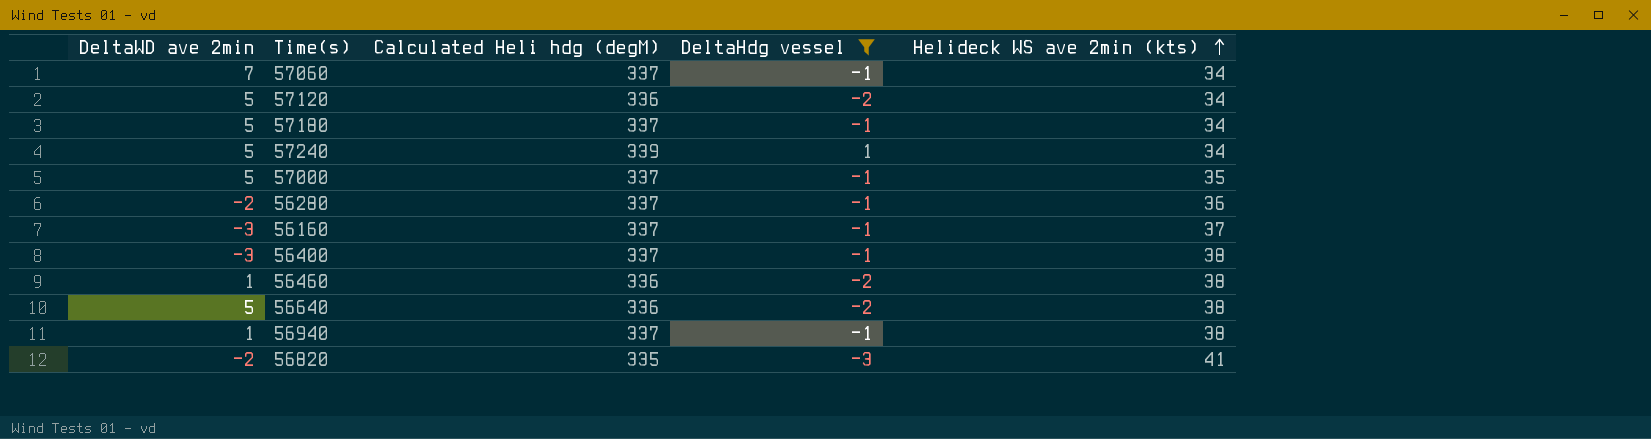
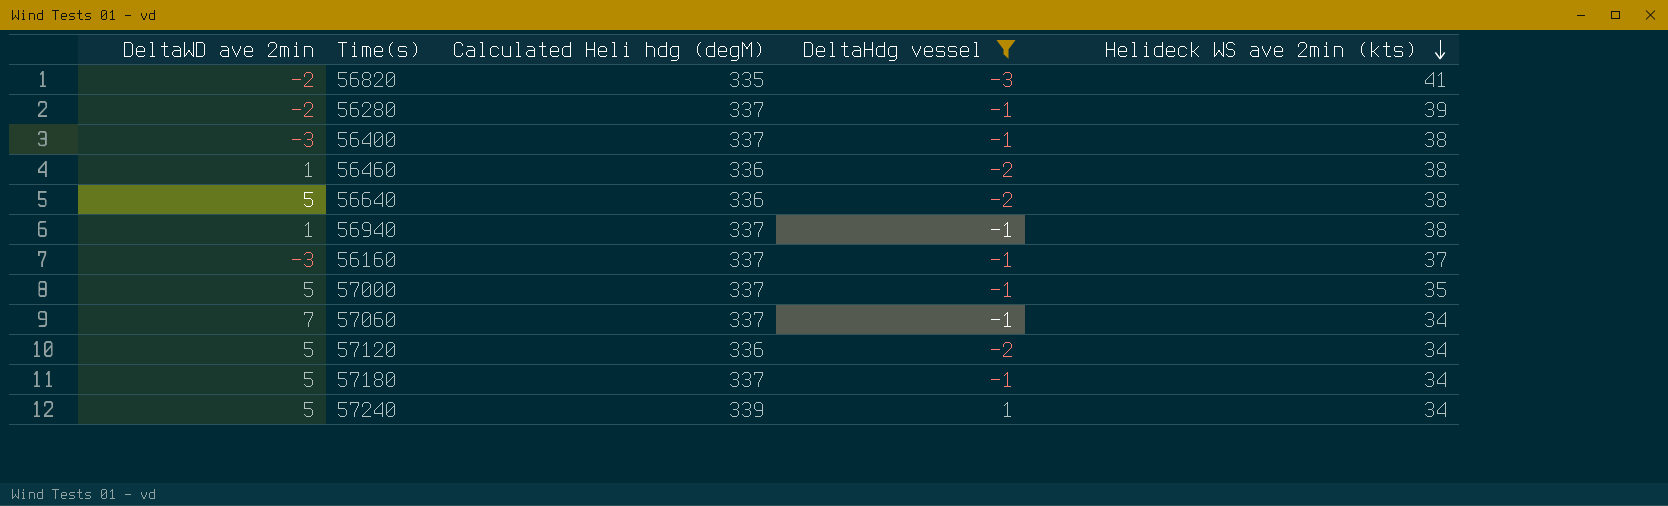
row order: Helideck WS ave 2min (kts) ascending -> Helideck WS ave 2min (kts) descending
56280 | Helideck WS ave 2min (kts): 36 -> 39

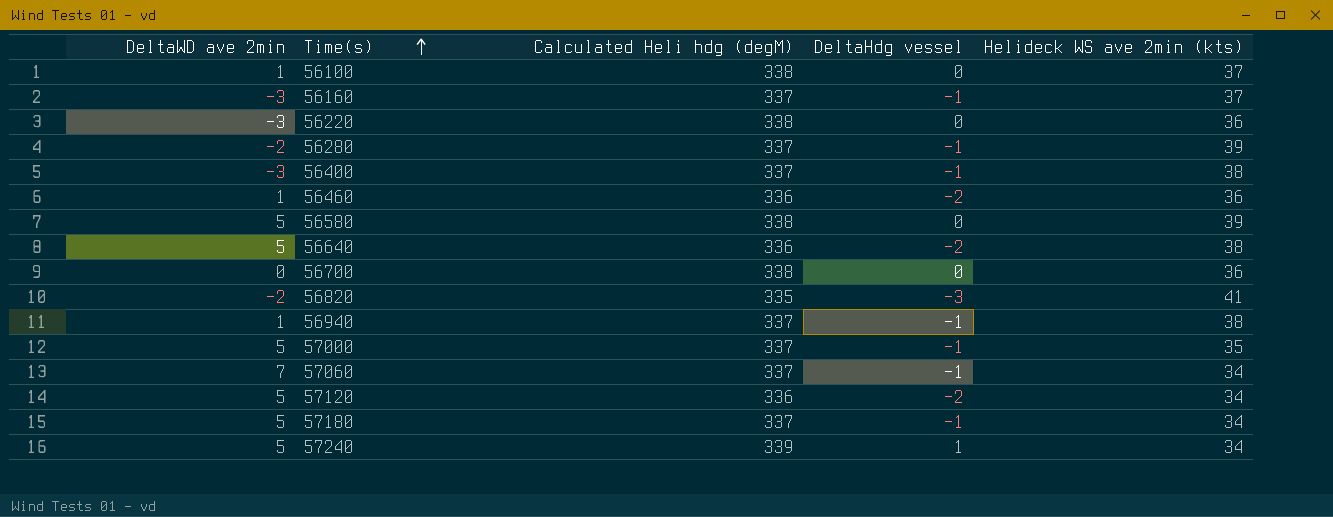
filter: DeltaHdg vessel != 0 -> none
row order: Helideck WS ave 2min (kts) descending -> Time(s) ascending
56460 | Helideck WS ave 2min (kts): 38 -> 36

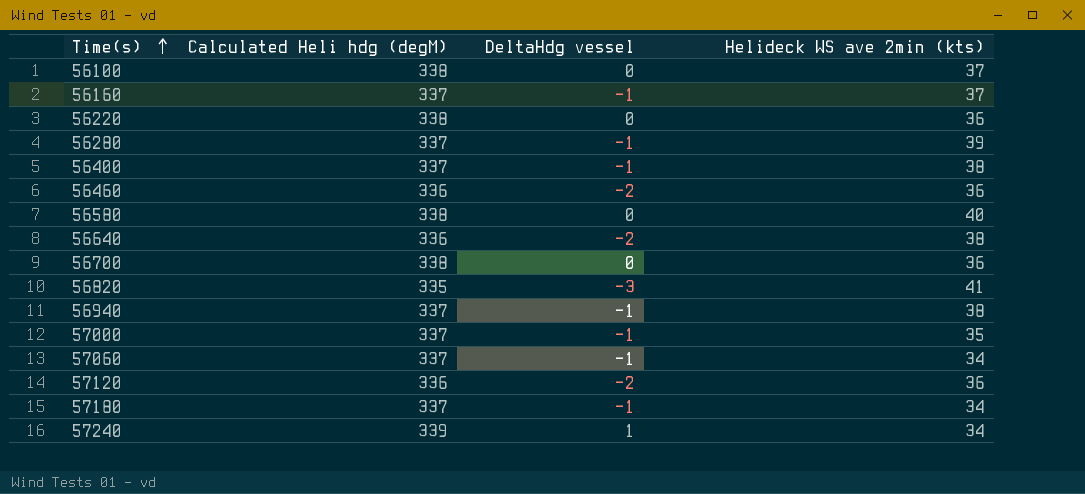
column DeltaWD ave 2min | position: 1 -> none
56580 | Helideck WS ave 2min (kts): 39 -> 40
57120 | Helideck WS ave 2min (kts): 34 -> 36

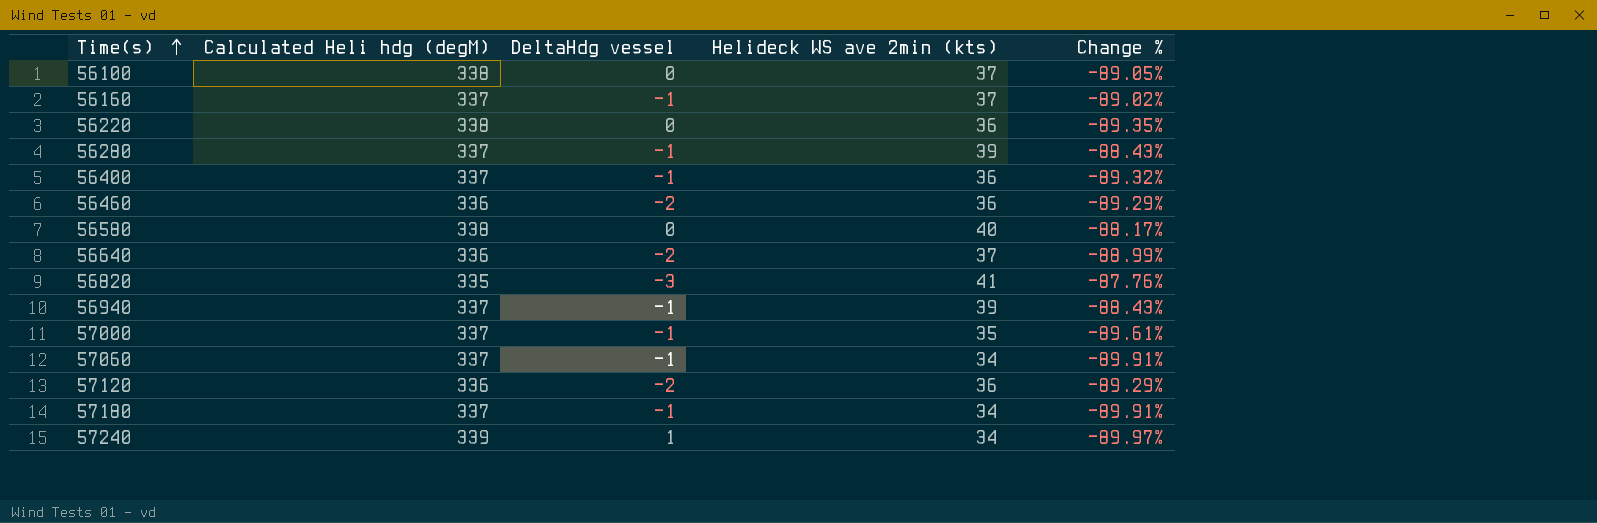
column Change % | formula: none -> ([Helideck WS ave 2min (kts)] - [Calculated Heli hdg (degM)]) / [Calculated Heli hdg (degM)]
row 56700: 338 | 0 | 36 -> none
56400 | Helideck WS ave 2min (kts): 38 -> 36
56640 | Helideck WS ave 2min (kts): 38 -> 37
56940 | Helideck WS ave 2min (kts): 38 -> 39

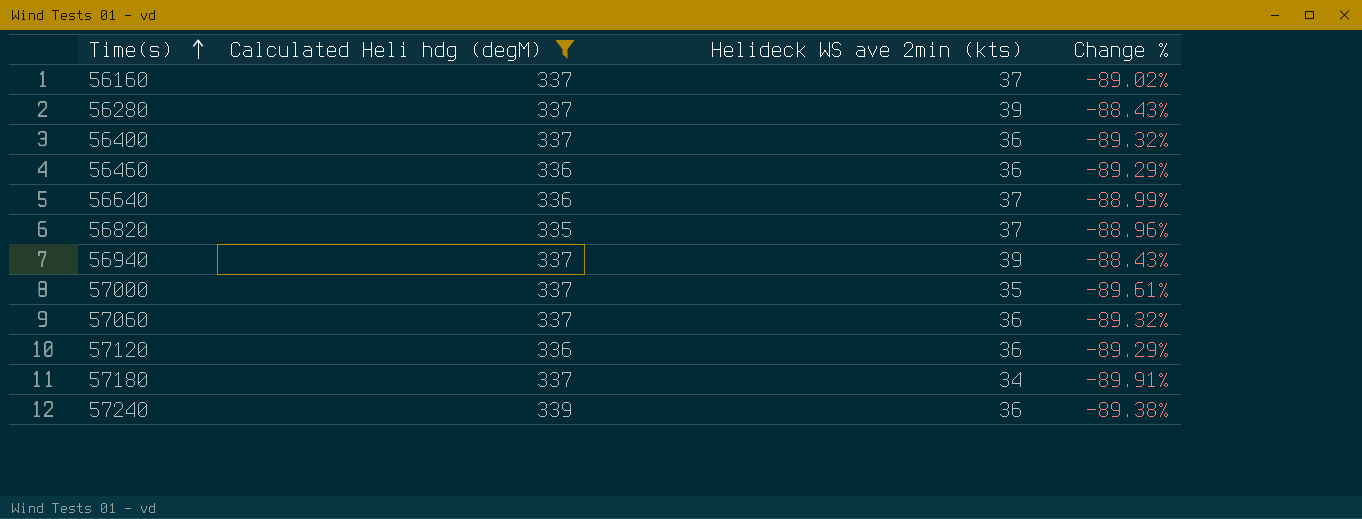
filter: none -> Calculated Heli hdg (degM) != 338
column DeltaHdg vessel | position: 3 -> none
56820 | Helideck WS ave 2min (kts): 41 -> 37
56820 | Change %: -87.76% -> -88.96%
57060 | Helideck WS ave 2min (kts): 34 -> 36
57060 | Change %: -89.91% -> -89.32%
57240 | Helideck WS ave 2min (kts): 34 -> 36
57240 | Change %: -89.97% -> -89.38%

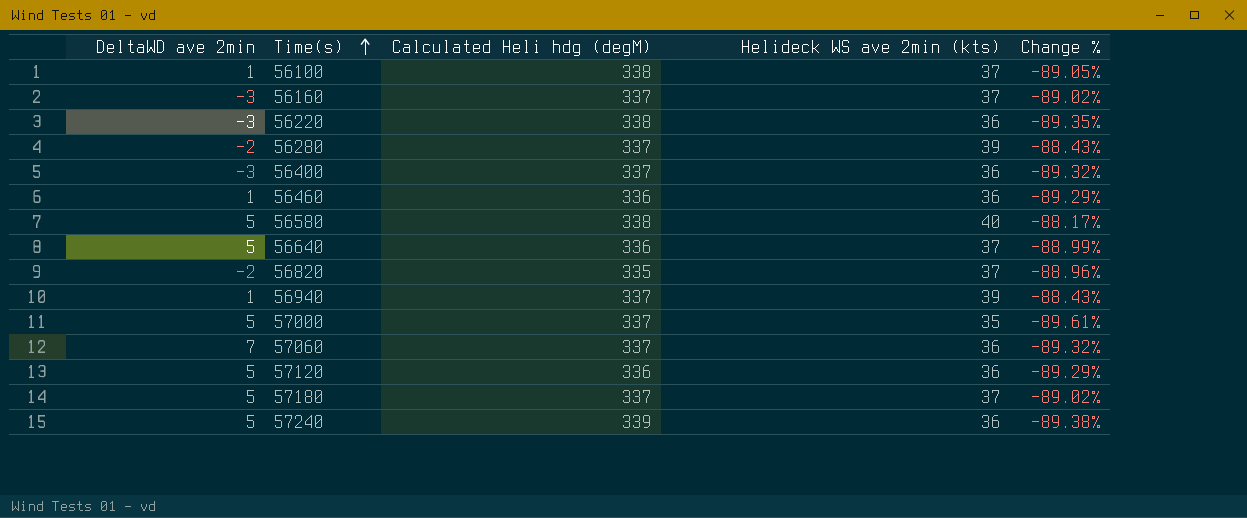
filter: Calculated Heli hdg (degM) != 338 -> none
column DeltaWD ave 2min | position: none -> 1
57180 | Helideck WS ave 2min (kts): 34 -> 37
57180 | Change %: -89.91% -> -89.02%

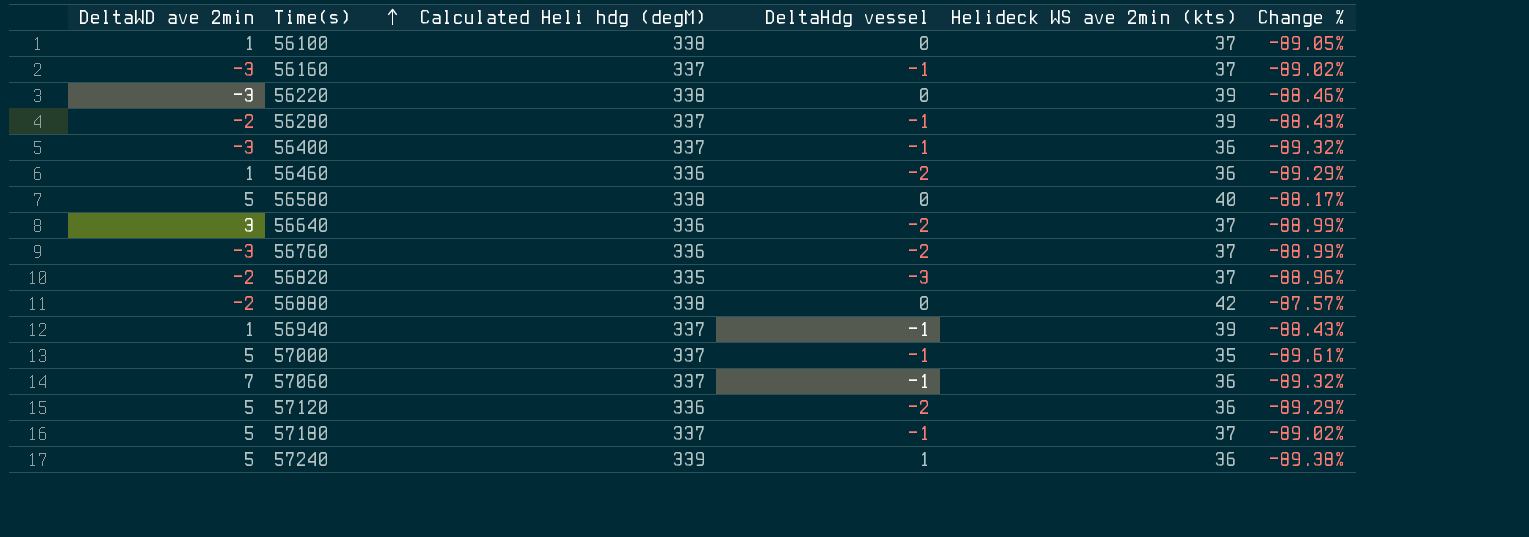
column DeltaHdg vessel | position: none -> 4
56220 | Helideck WS ave 2min (kts): 36 -> 39
56220 | Change %: -89.35% -> -88.46%
56640 | DeltaWD ave 2min: 5 -> 3
row 56760: none -> -3 | 336 | -2 | 37 | -88.99%
row 56880: none -> -2 | 338 | 0 | 42 | -87.57%

